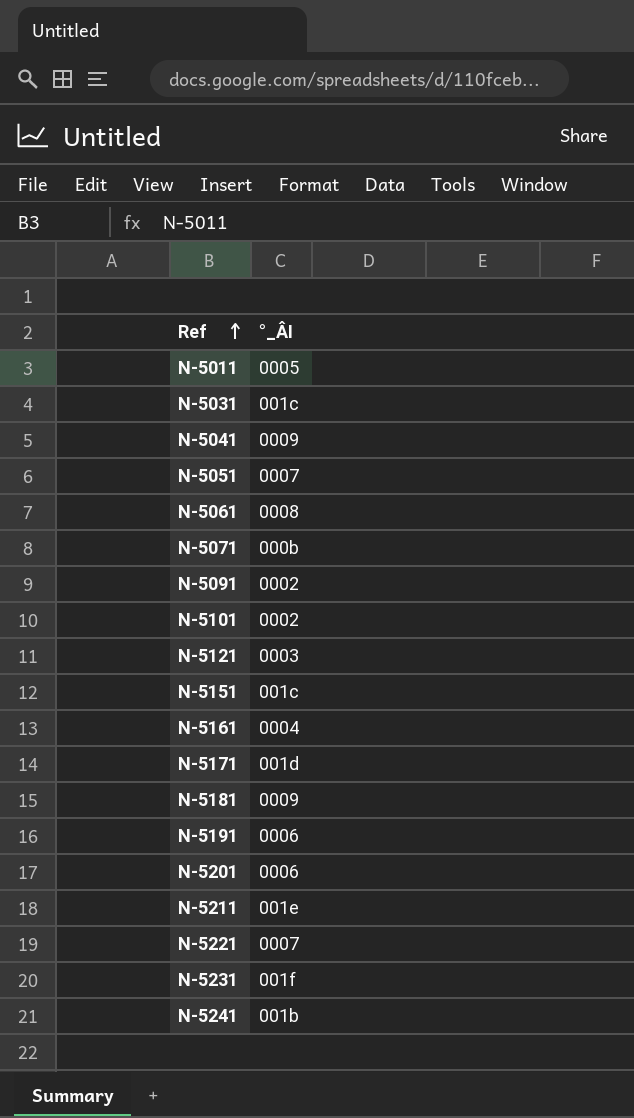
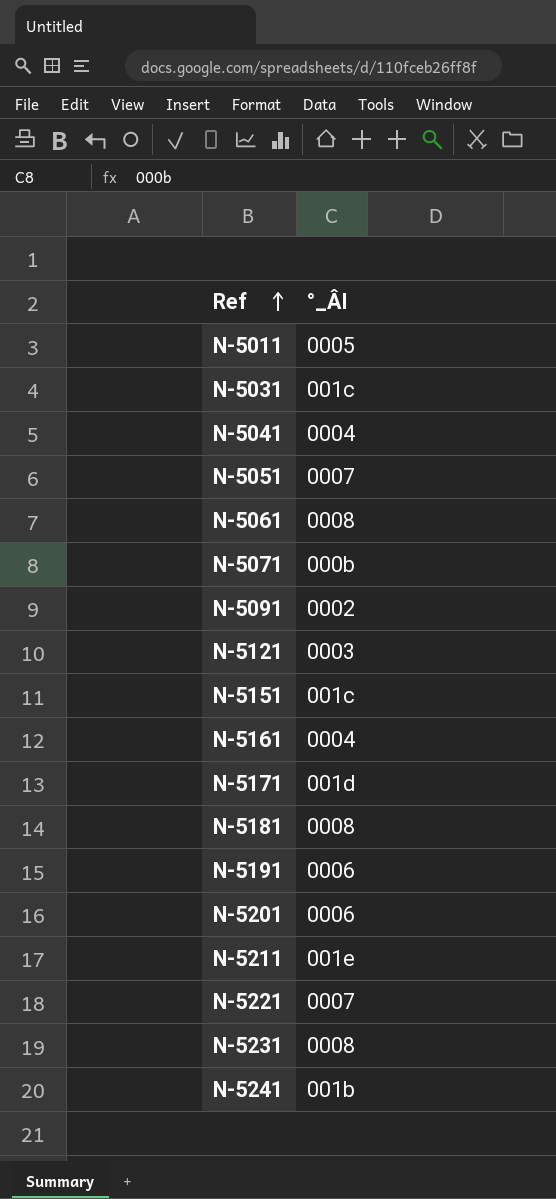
row N-5101: 0002 -> none
N-5041 | °_ÂI: 0009 -> 0004
N-5181 | °_ÂI: 0009 -> 0008
N-5231 | °_ÂI: 001f -> 0008

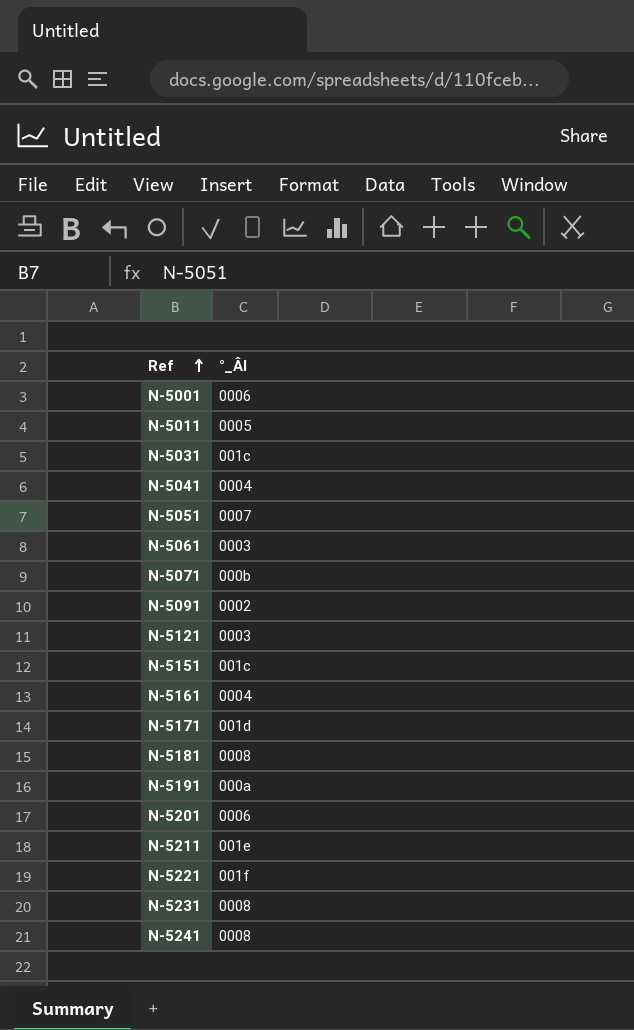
row N-5001: none -> 0006
N-5061 | °_ÂI: 0008 -> 0003
N-5191 | °_ÂI: 0006 -> 000a
N-5221 | °_ÂI: 0007 -> 001f
N-5241 | °_ÂI: 001b -> 0008

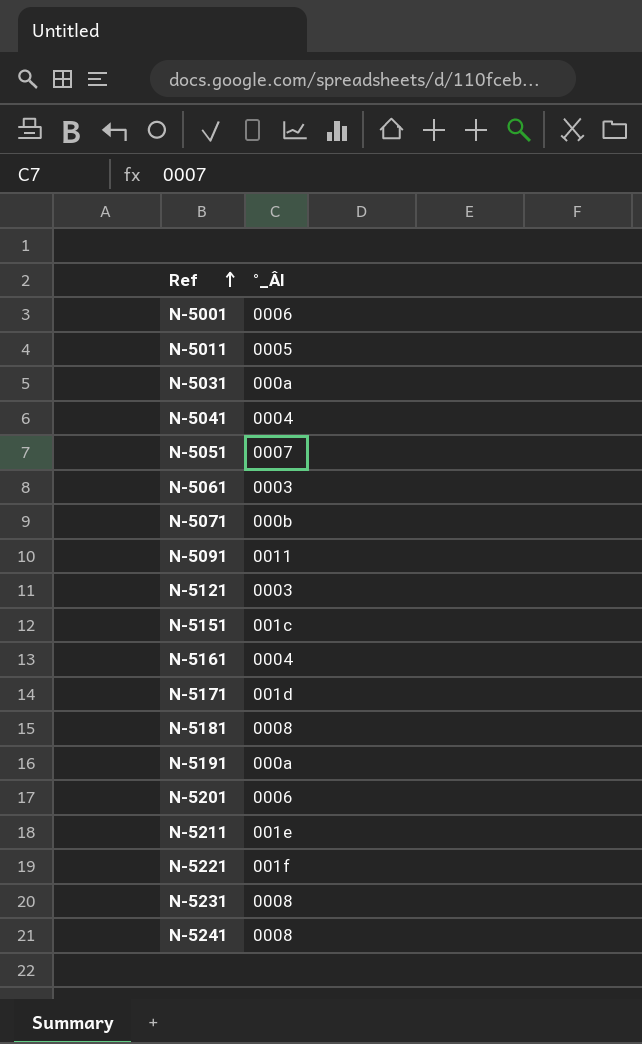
N-5031 | °_ÂI: 001c -> 000a
N-5091 | °_ÂI: 0002 -> 0011

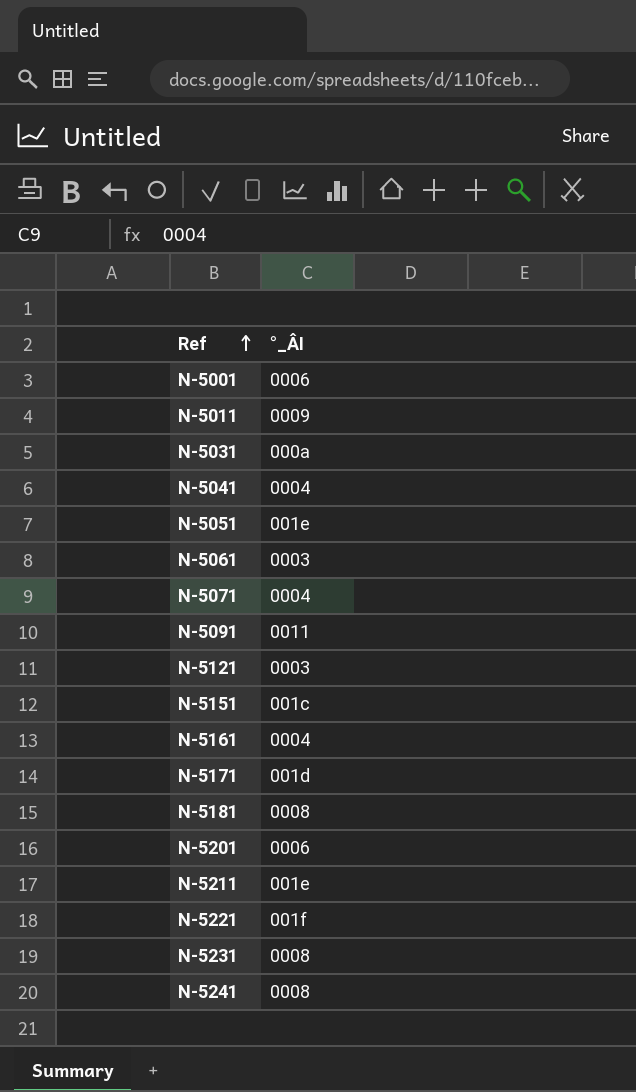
row N-5191: 000a -> none
N-5011 | °_ÂI: 0005 -> 0009
N-5051 | °_ÂI: 0007 -> 001e
N-5071 | °_ÂI: 000b -> 0004

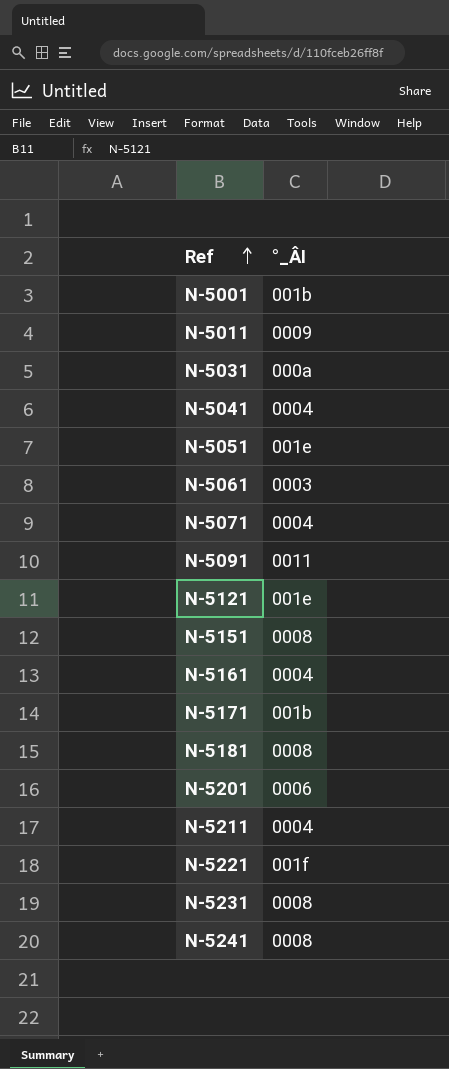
N-5001 | °_ÂI: 0006 -> 001b
N-5121 | °_ÂI: 0003 -> 001e
N-5151 | °_ÂI: 001c -> 0008
N-5171 | °_ÂI: 001d -> 001b
N-5211 | °_ÂI: 001e -> 0004

